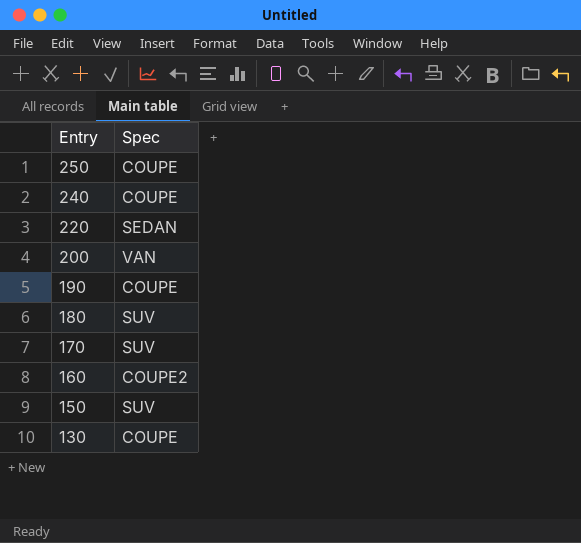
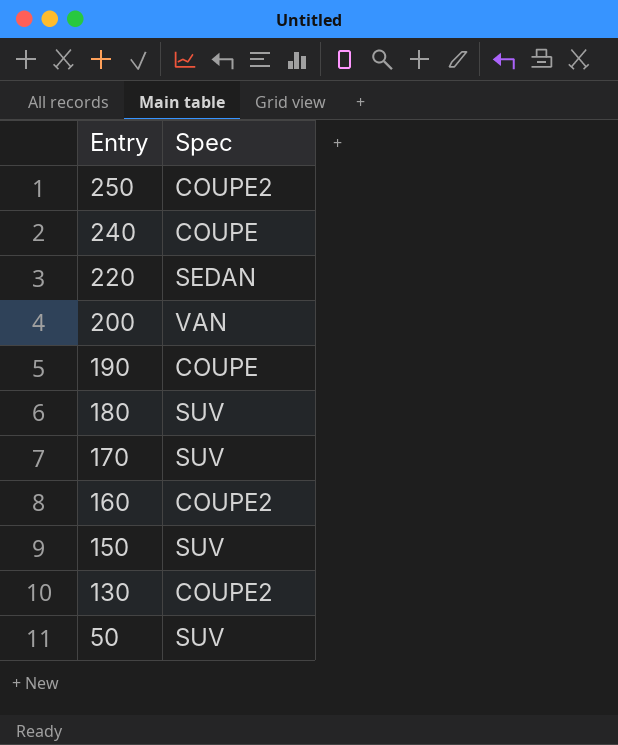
250 | Spec: COUPE -> COUPE2
130 | Spec: COUPE -> COUPE2
row 50: none -> SUV

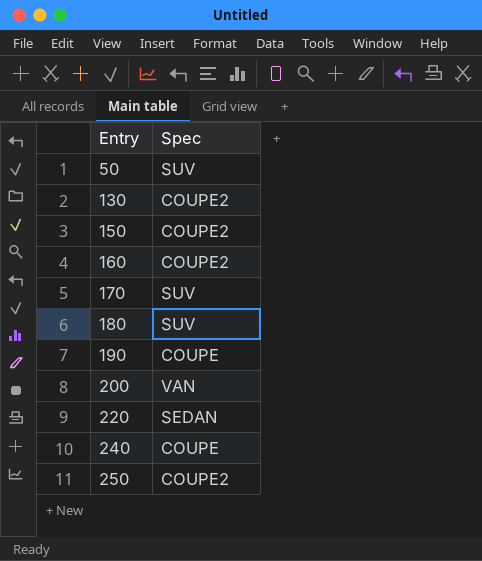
row order: Entry descending -> Entry ascending
150 | Spec: SUV -> COUPE2

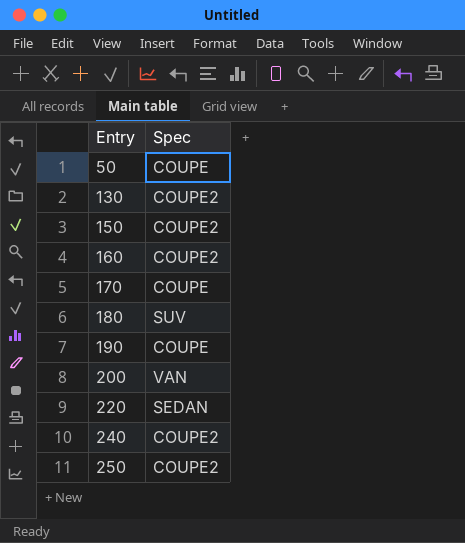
50 | Spec: SUV -> COUPE
170 | Spec: SUV -> COUPE
240 | Spec: COUPE -> COUPE2

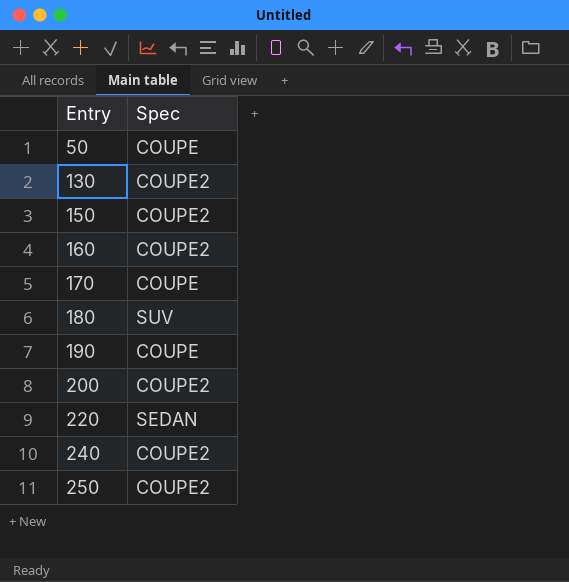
200 | Spec: VAN -> COUPE2

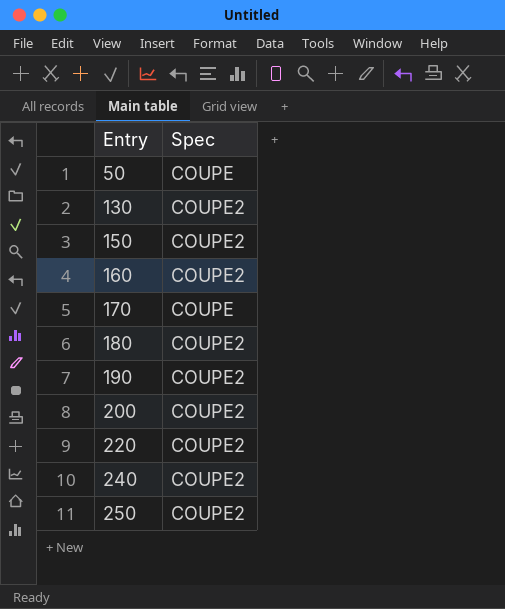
180 | Spec: SUV -> COUPE2
190 | Spec: COUPE -> COUPE2
220 | Spec: SEDAN -> COUPE2

